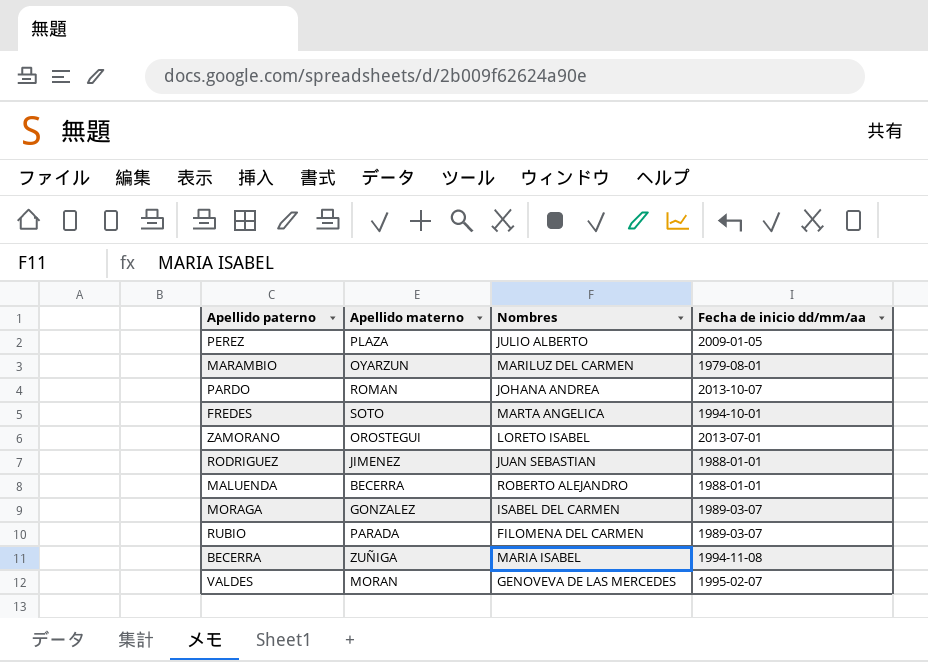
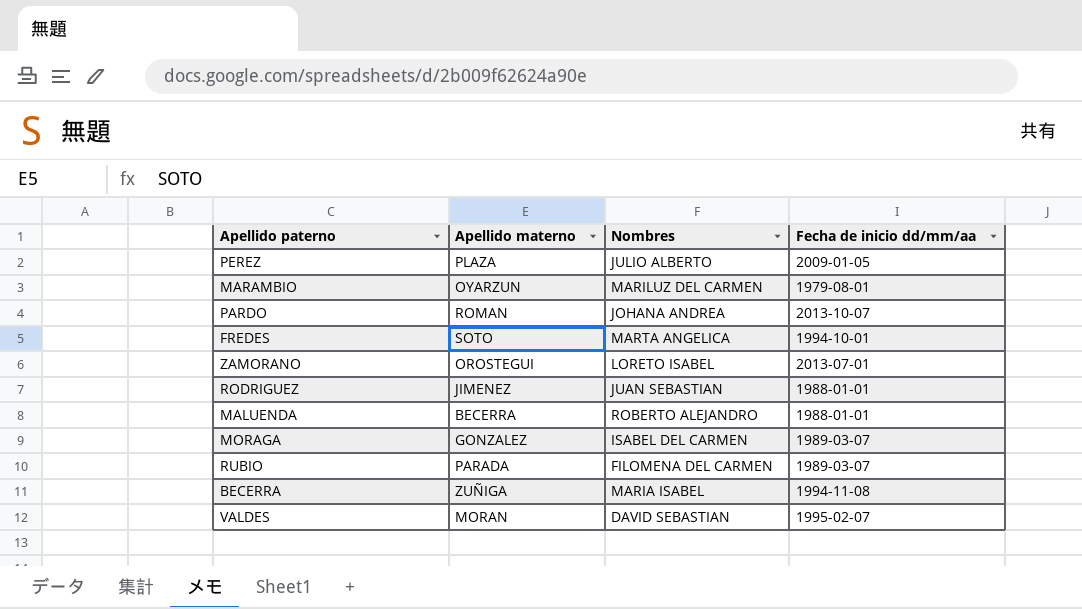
VALDES | Nombres: GENOVEVA DE LAS MERCEDES -> DAVID SEBASTIAN

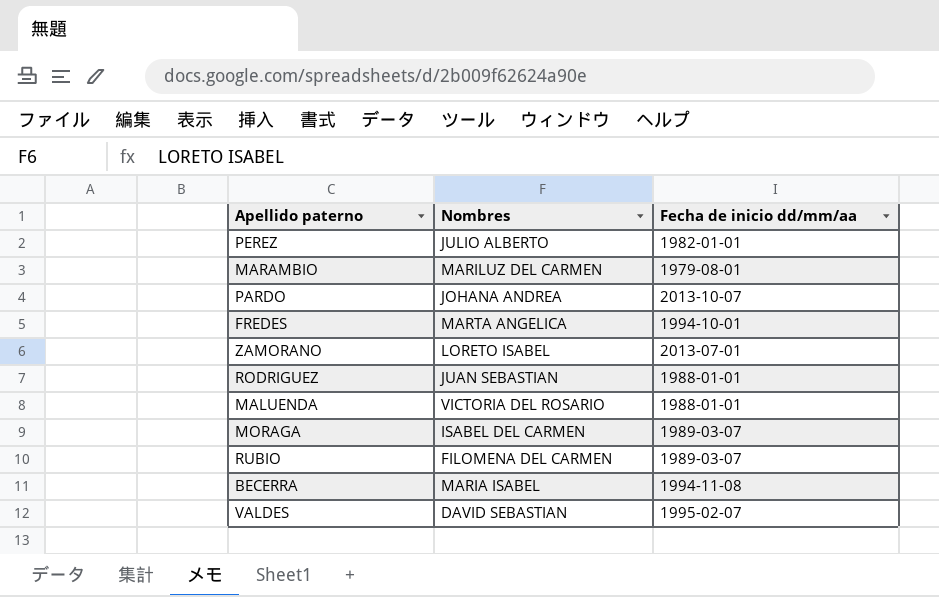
column Apellido materno | position: 2 -> none
PEREZ | Fecha de inicio dd/mm/aa: 2009-01-05 -> 1982-01-01
MALUENDA | Nombres: ROBERTO ALEJANDRO -> VICTORIA DEL ROSARIO

